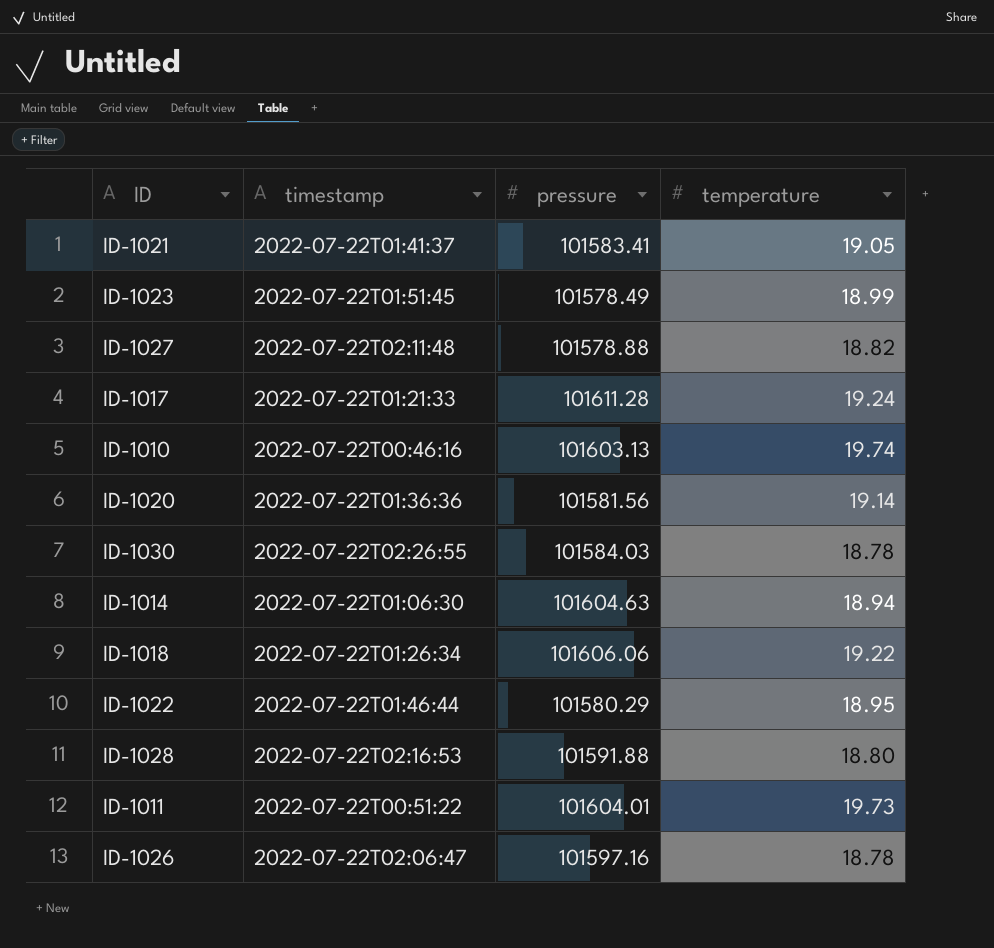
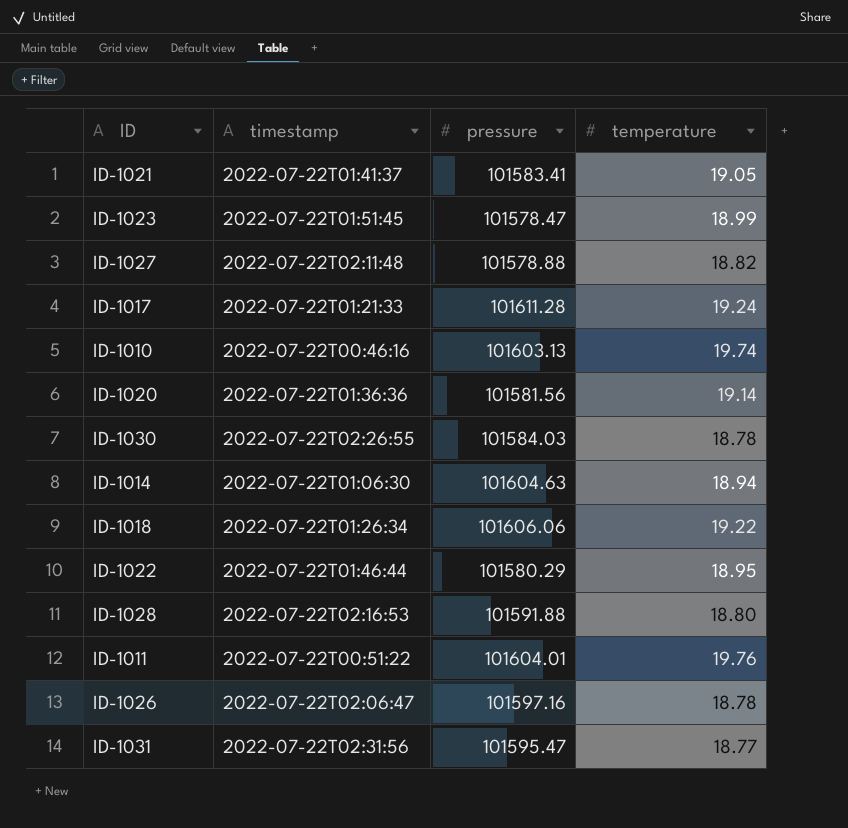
ID-1023 | pressure: 101578.49 -> 101578.47
ID-1011 | temperature: 19.73 -> 19.76
row ID-1031: none -> 2022-07-22T02:31:56 | 101595.47 | 18.77

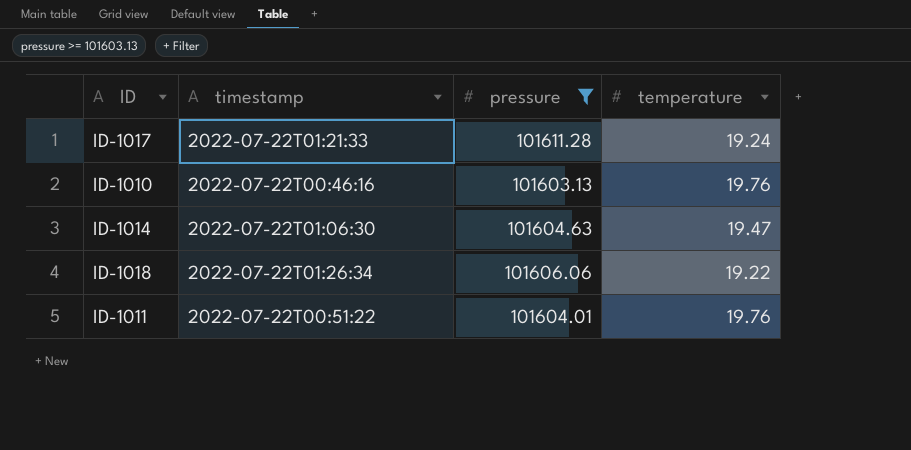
filter: none -> pressure >= 101603.13
ID-1010 | temperature: 19.74 -> 19.76
ID-1014 | temperature: 18.94 -> 19.47

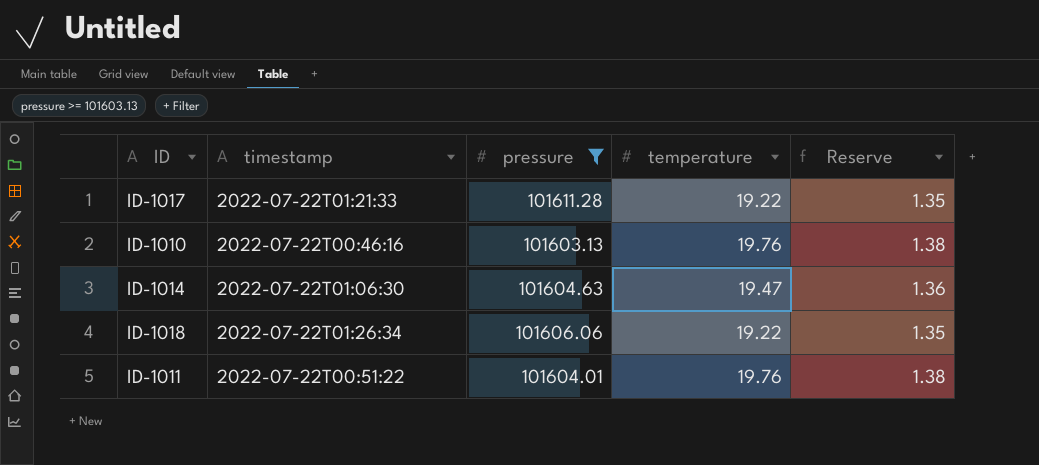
column Reserve | formula: none -> [temperature] * 0.07
ID-1017 | temperature: 19.24 -> 19.22

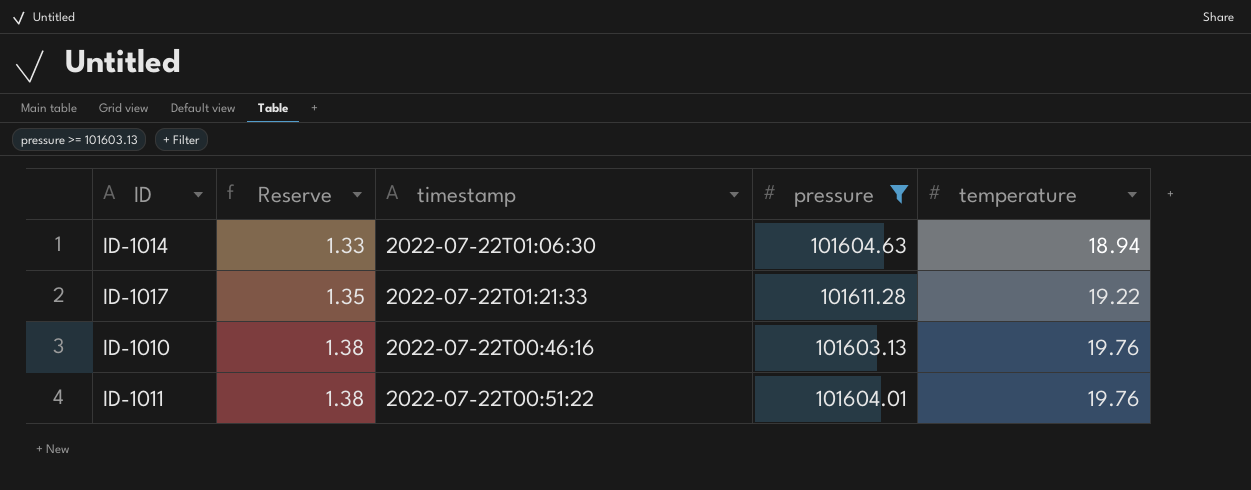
row order: none -> Reserve ascending
column Reserve | position: 5 -> 2
row ID-1018: 2022-07-22T01:26:34 | 101606.06 | 19.22 | 1.35 -> none
ID-1014 | Reserve: 1.36 -> 1.33
ID-1014 | temperature: 19.47 -> 18.94

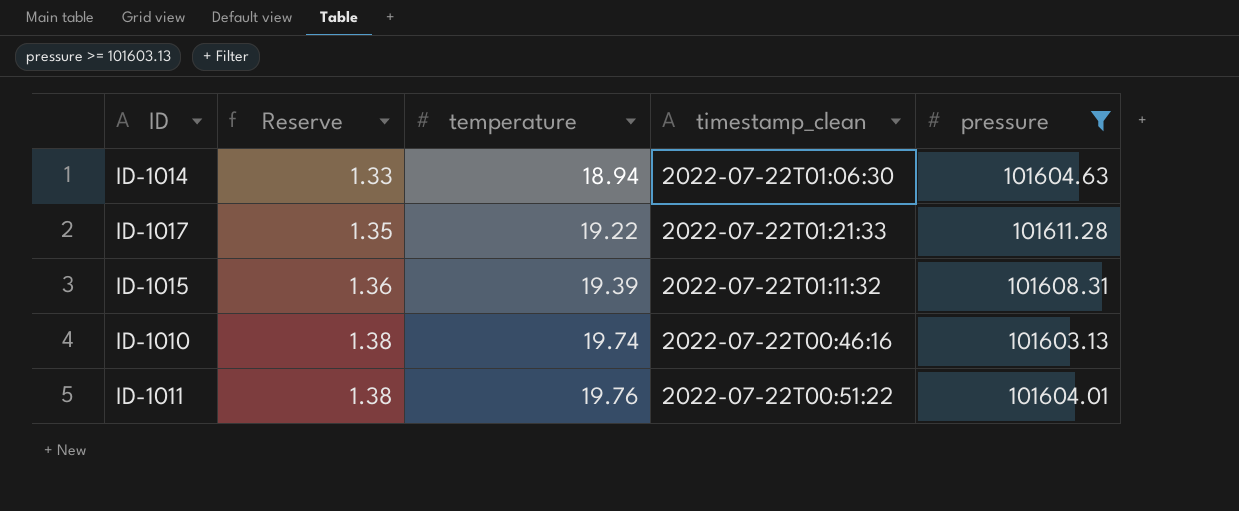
column temperature | position: 5 -> 3
column name: timestamp -> timestamp_clean
row ID-1015: none -> 1.36 | 19.39 | 2022-07-22T01:11:32 | 101608.31
ID-1010 | temperature: 19.76 -> 19.74

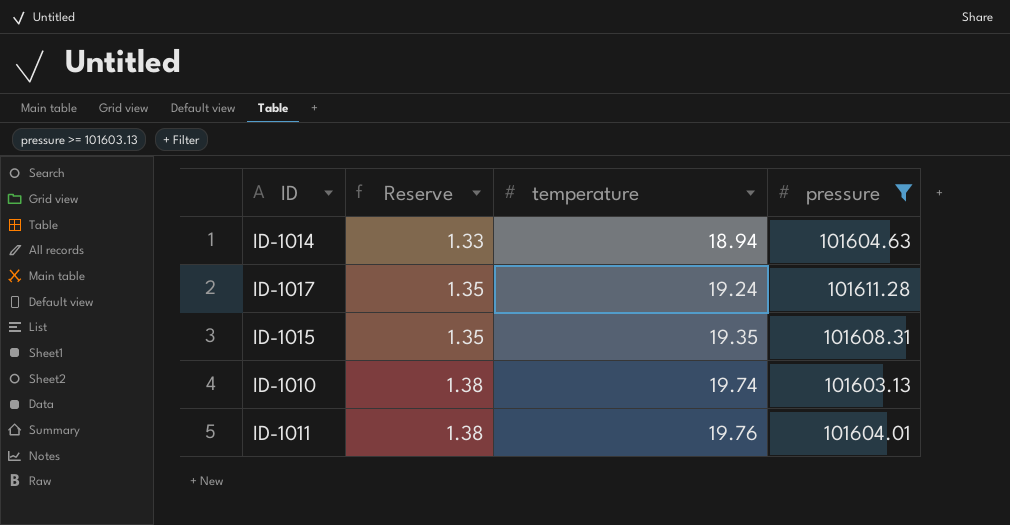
column timestamp_clean | position: 4 -> none
ID-1017 | temperature: 19.22 -> 19.24
ID-1015 | Reserve: 1.36 -> 1.35
ID-1015 | temperature: 19.39 -> 19.35

